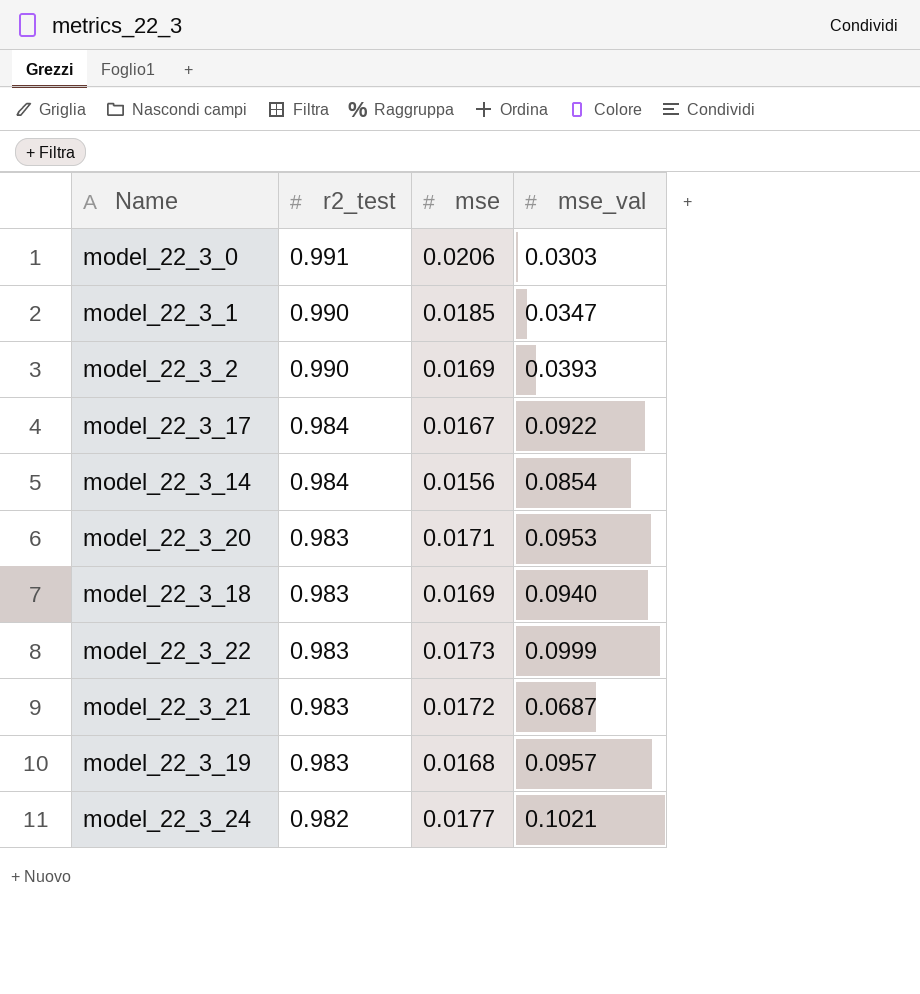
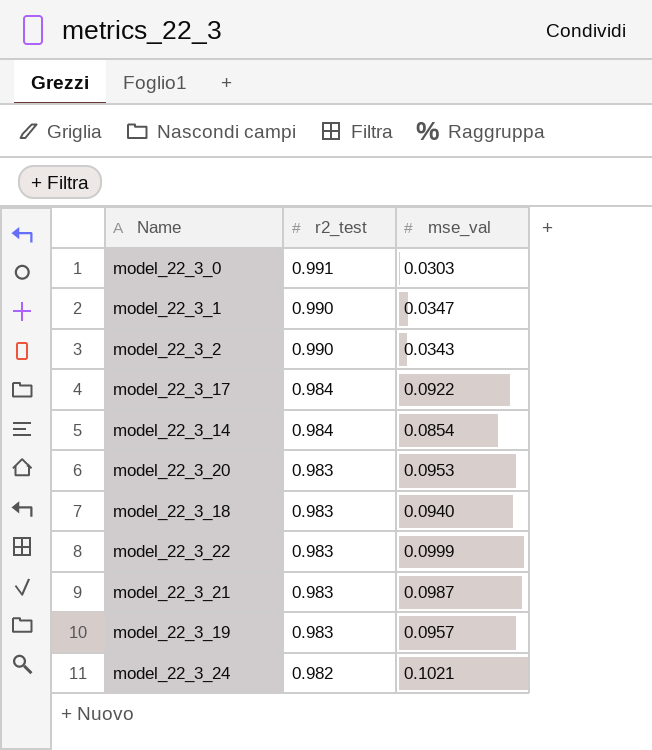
column mse | position: 3 -> none
model_22_3_2 | mse_val: 0.0393 -> 0.0343
model_22_3_21 | mse_val: 0.0687 -> 0.0987

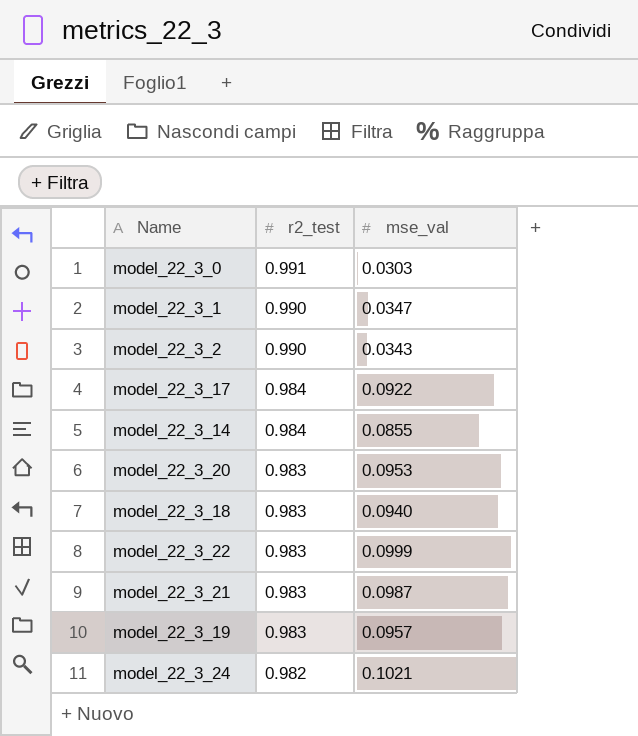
model_22_3_14 | mse_val: 0.0854 -> 0.0855

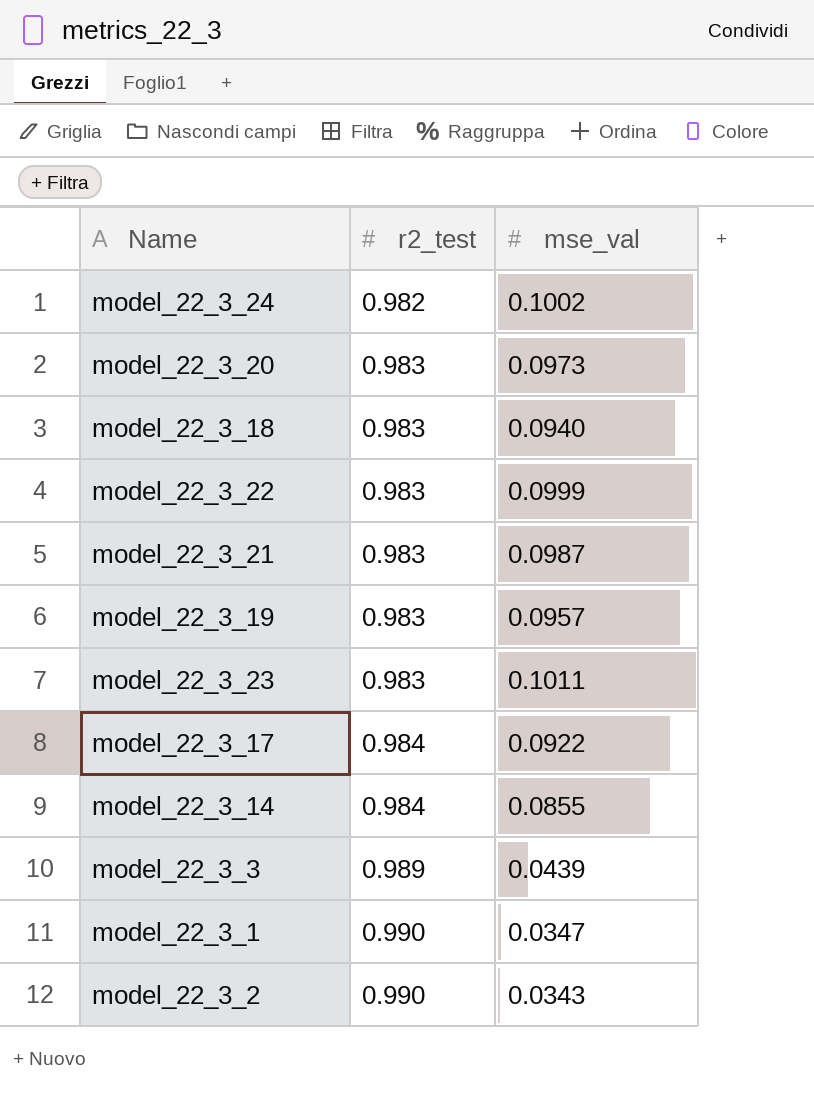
row order: r2_test descending -> r2_test ascending
row model_22_3_0: 0.991 | 0.0303 -> none
model_22_3_24 | mse_val: 0.1021 -> 0.1002
model_22_3_20 | mse_val: 0.0953 -> 0.0973
row model_22_3_23: none -> 0.983 | 0.1011
row model_22_3_3: none -> 0.989 | 0.0439

